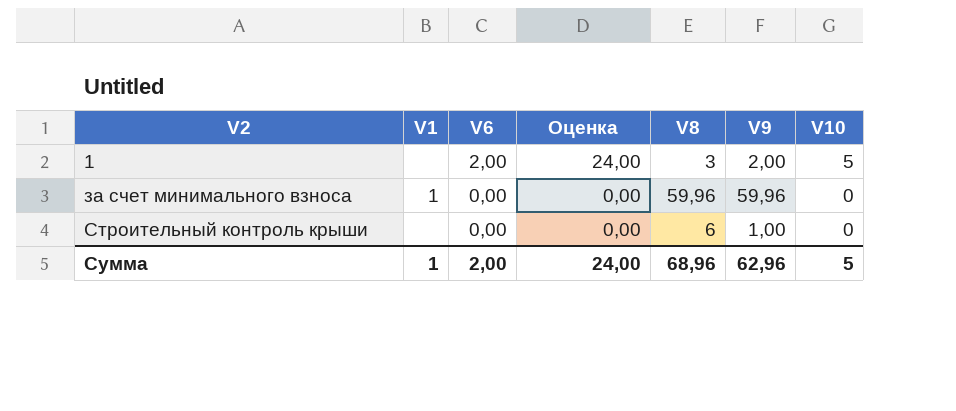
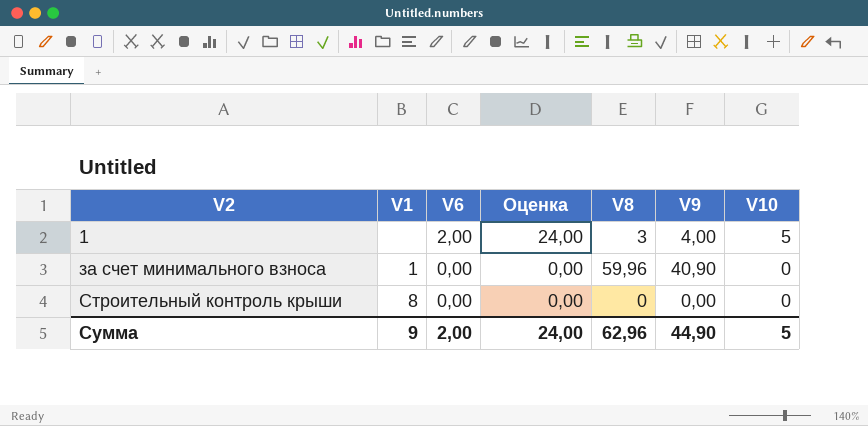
1 | V9: 2,00 -> 4,00
за счет минимального взноса | V9: 59,96 -> 40,90
Строительный контроль крыши | V1: none -> 8
Строительный контроль крыши | V8: 6 -> 0
Строительный контроль крыши | V9: 1,00 -> 0,00
Сумма | V1: 1 -> 9
Сумма | V8: 68,96 -> 62,96
Сумма | V9: 62,96 -> 44,90

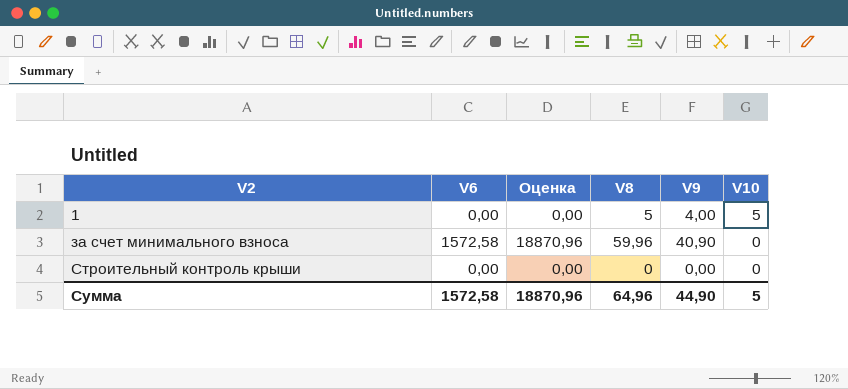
column V1 | position: 2 -> none
1 | V6: 2,00 -> 0,00
1 | Оценка: 24,00 -> 0,00
1 | V8: 3 -> 5
за счет минимального взноса | V6: 0,00 -> 1572,58
за счет минимального взноса | Оценка: 0,00 -> 18870,96
Сумма | V6: 2,00 -> 1572,58
Сумма | Оценка: 24,00 -> 18870,96
Сумма | V8: 62,96 -> 64,96

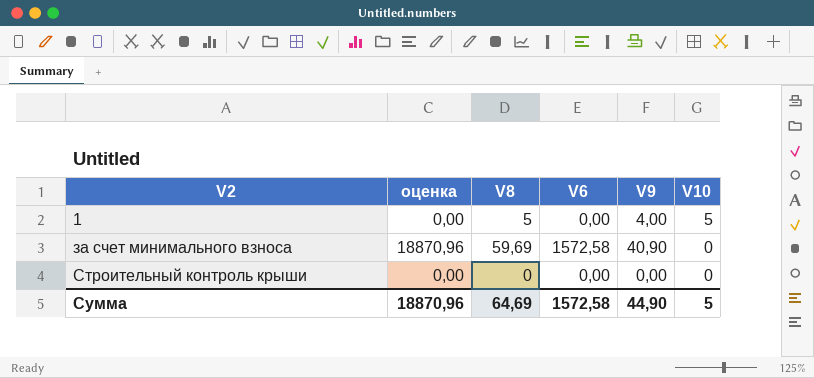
column name: Оценка -> оценка
column V6 | position: 2 -> 4
за счет минимального взноса | V8: 59,96 -> 59,69
Сумма | V8: 64,96 -> 64,69

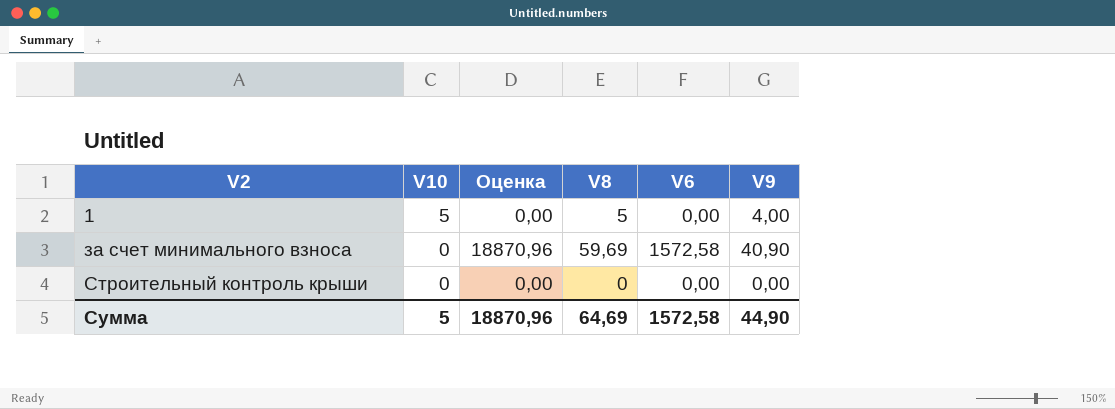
column V10 | position: 6 -> 2
column name: оценка -> Оценка

